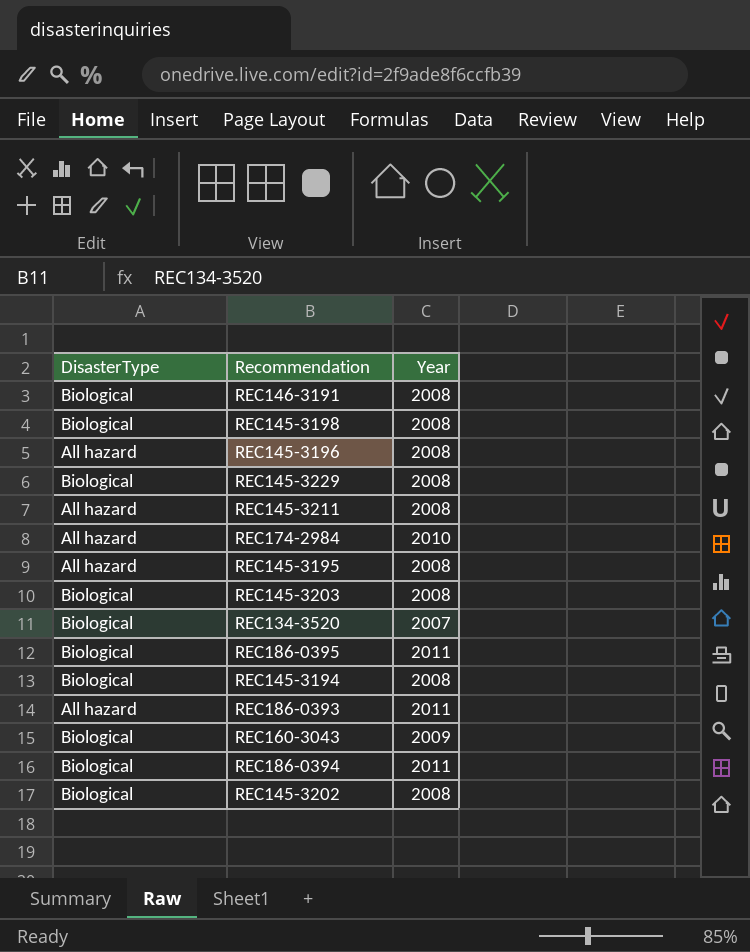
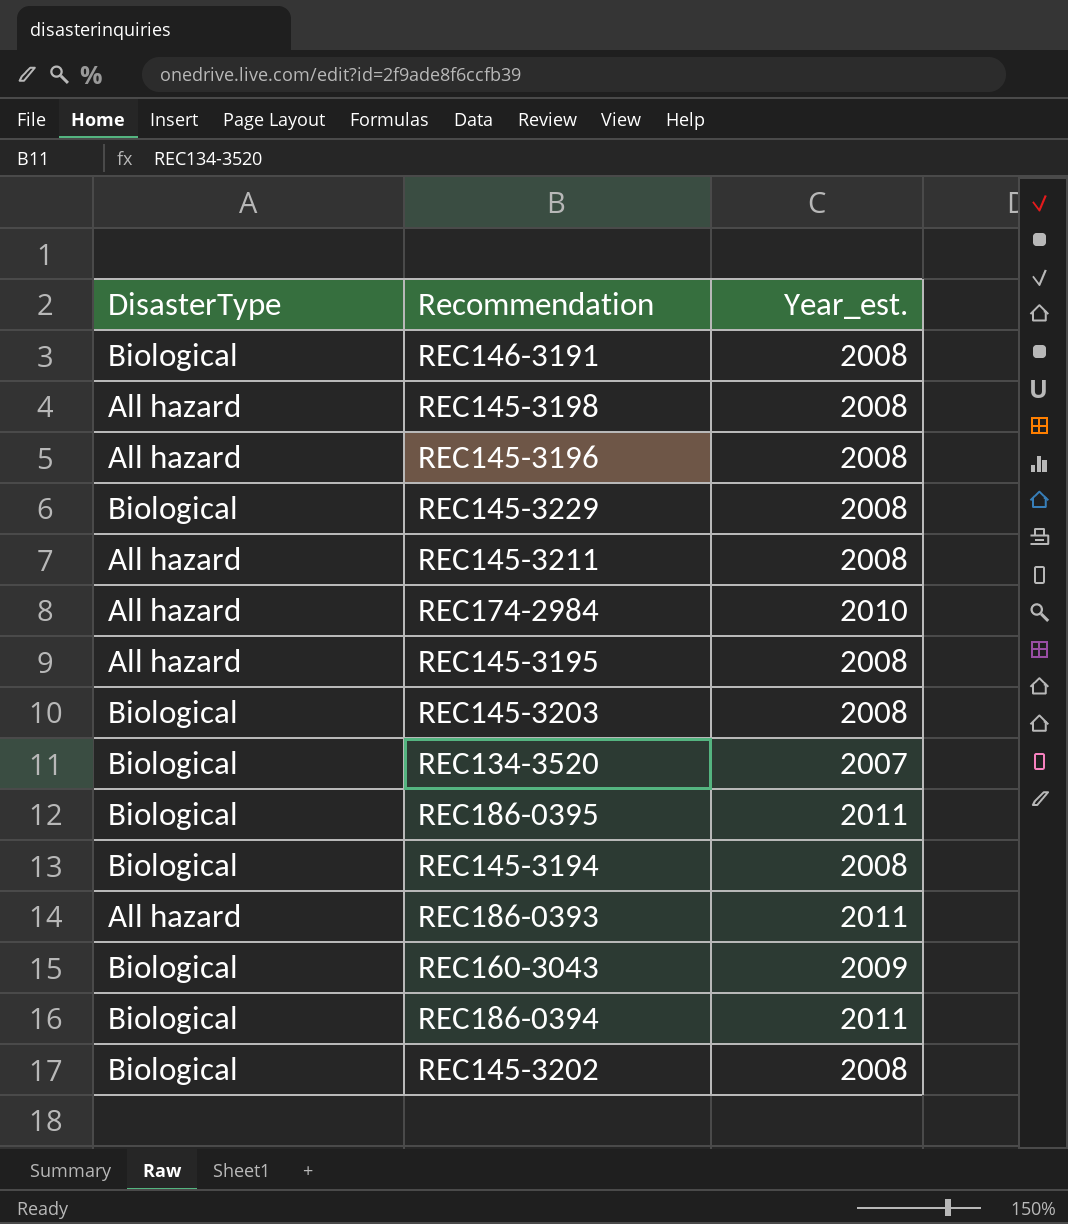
column name: Year -> Year_est.
REC145-3198 | DisasterType: Biological -> All hazard

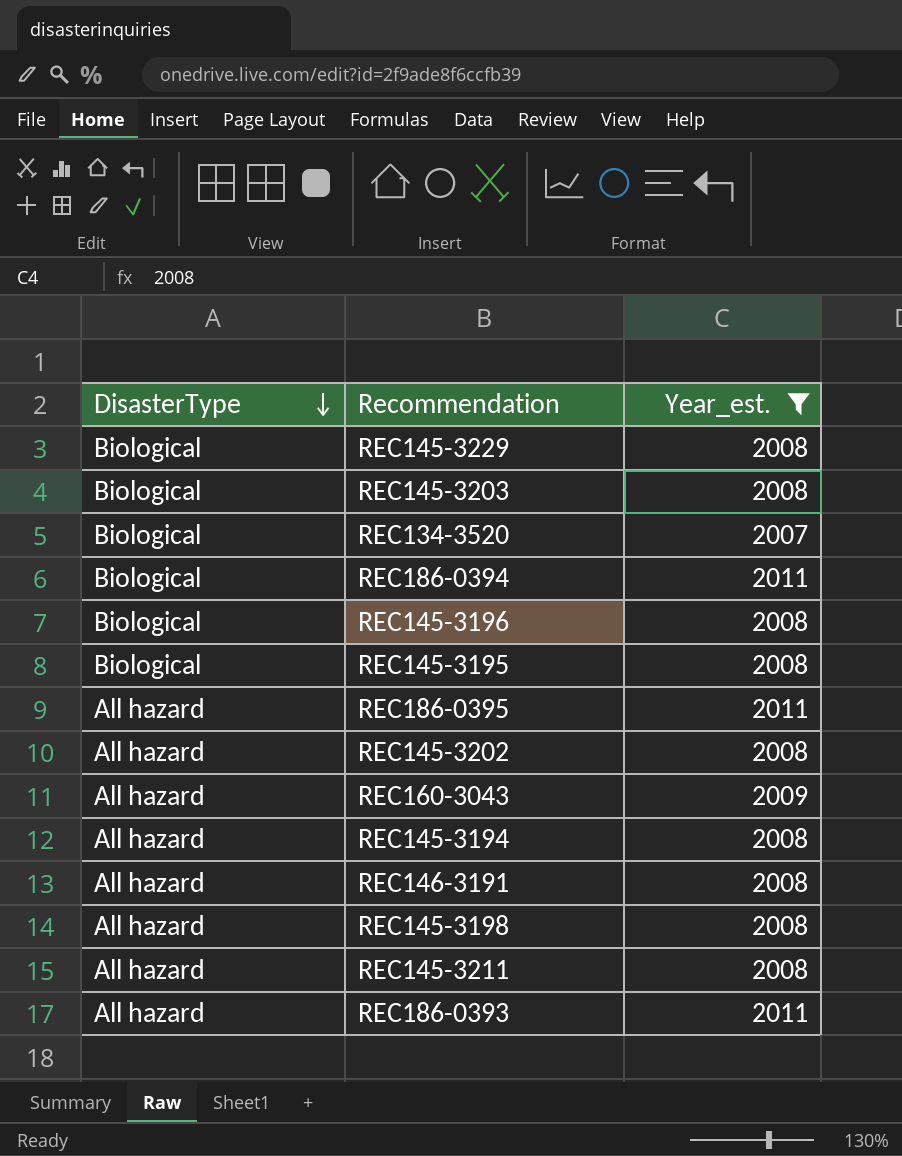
filter: none -> Year_est. != 2010
row order: none -> DisasterType descending
REC145-3196 | DisasterType: All hazard -> Biological
REC145-3195 | DisasterType: All hazard -> Biological
REC186-0395 | DisasterType: Biological -> All hazard
REC145-3202 | DisasterType: Biological -> All hazard
REC160-3043 | DisasterType: Biological -> All hazard
REC145-3194 | DisasterType: Biological -> All hazard
REC146-3191 | DisasterType: Biological -> All hazard

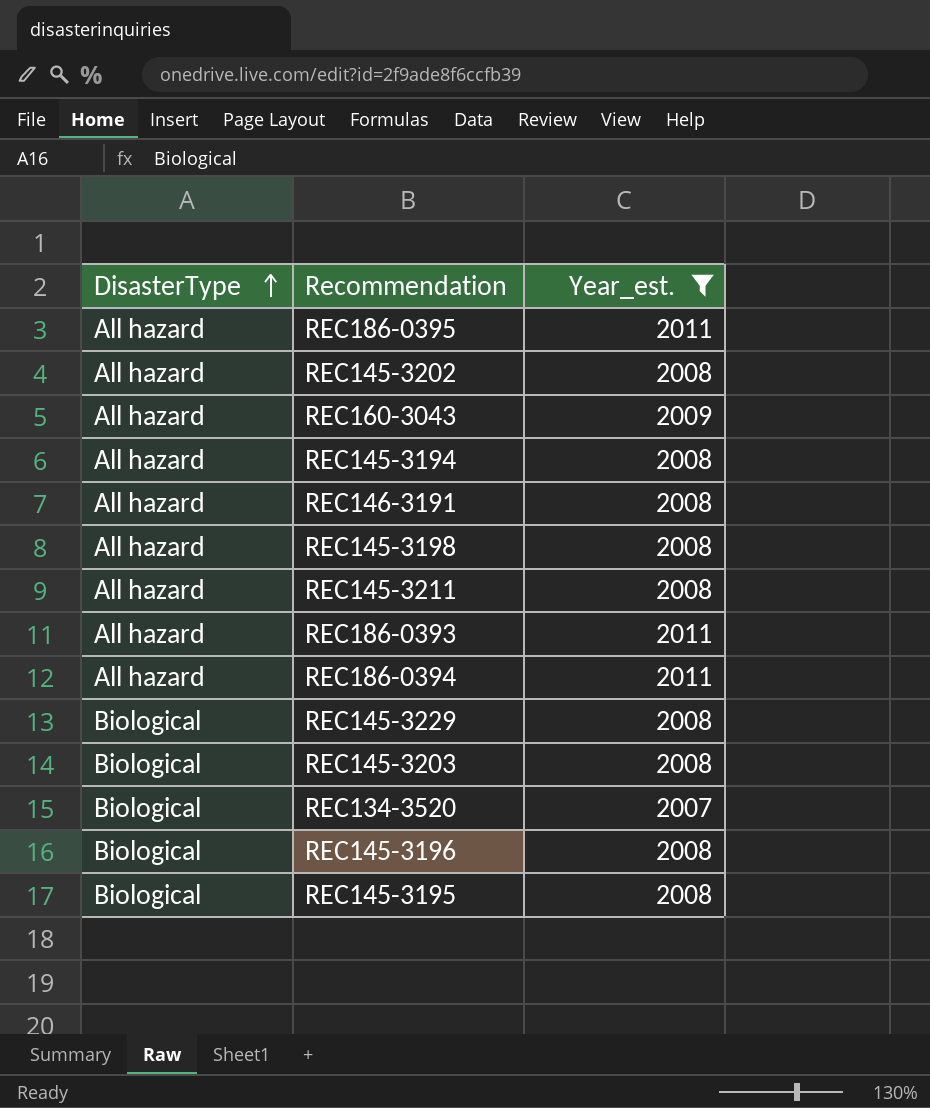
row order: DisasterType descending -> DisasterType ascending
REC186-0394 | DisasterType: Biological -> All hazard

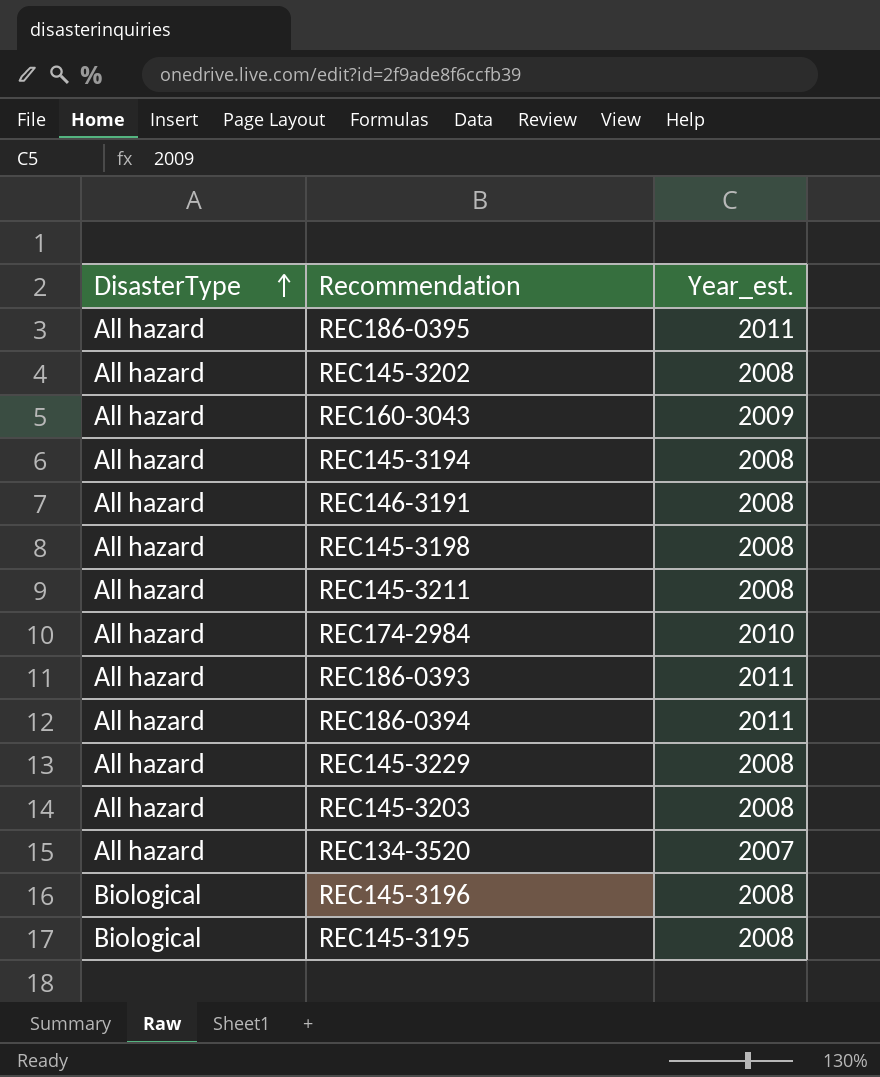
filter: Year_est. != 2010 -> none
REC145-3229 | DisasterType: Biological -> All hazard
REC145-3203 | DisasterType: Biological -> All hazard
REC134-3520 | DisasterType: Biological -> All hazard

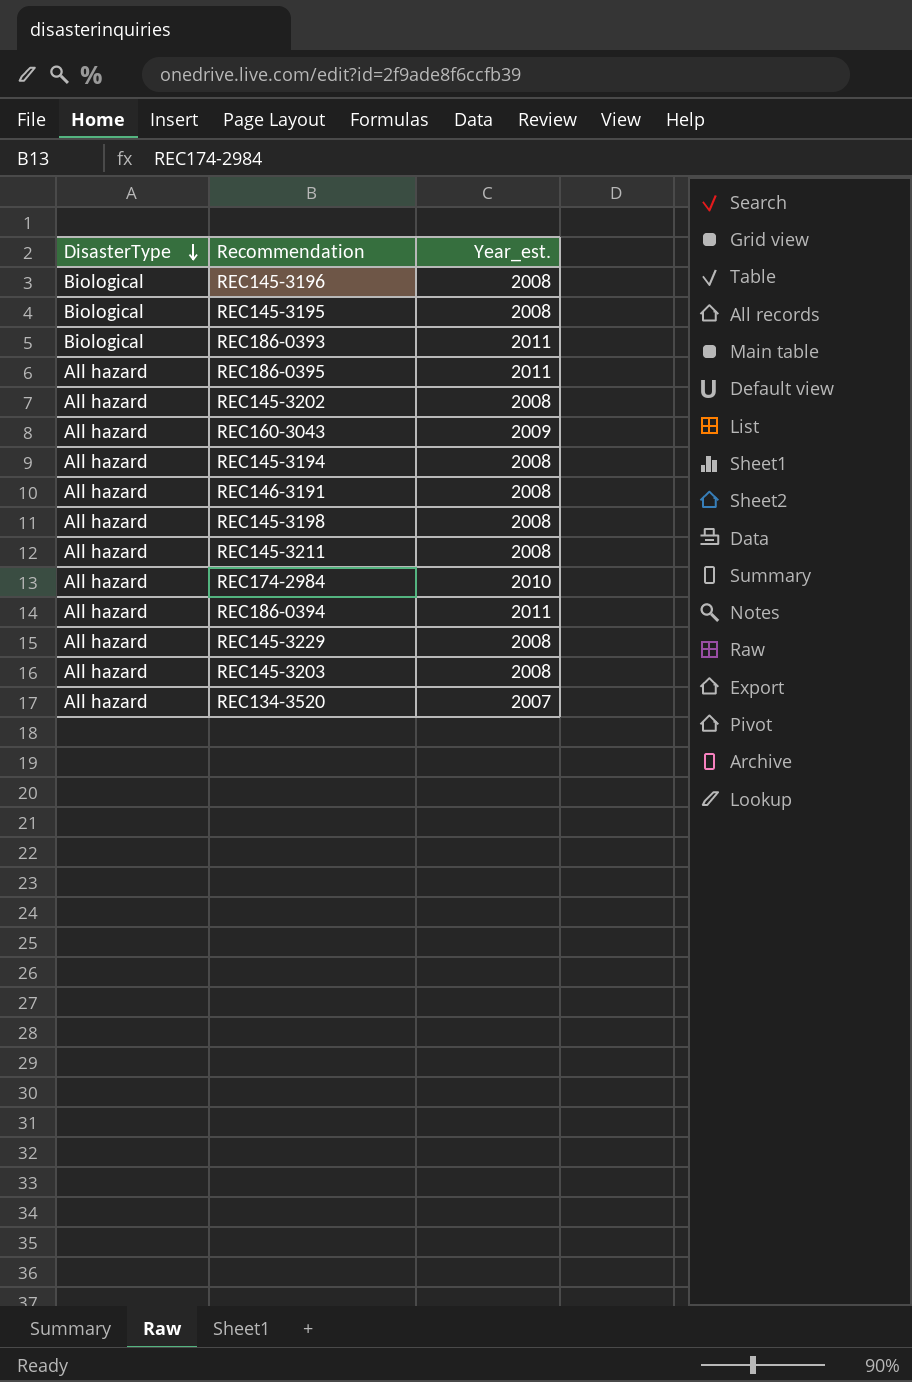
row order: DisasterType ascending -> DisasterType descending
REC186-0393 | DisasterType: All hazard -> Biological

